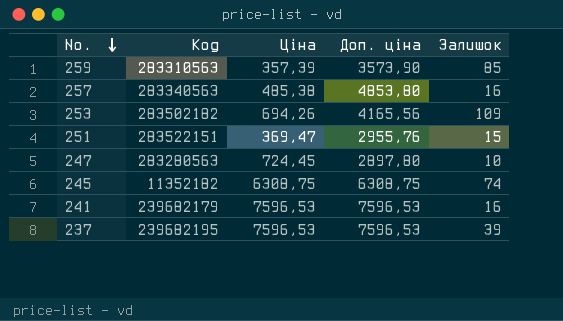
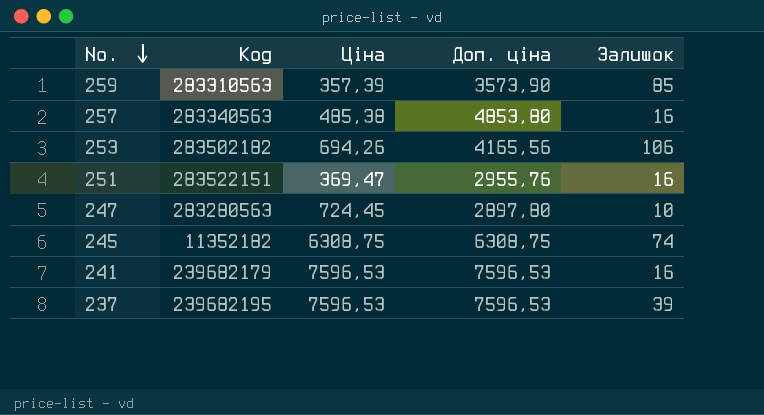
253 | Залишок: 109 -> 106
251 | Залишок: 15 -> 16

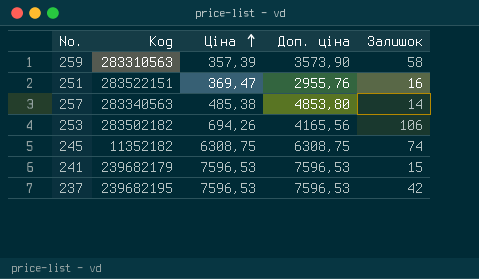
row order: No. descending -> Ціна ascending
row 247: 283280563 | 724,45 | 2897,80 | 10 -> none
259 | Залишок: 85 -> 58
257 | Залишок: 16 -> 14
241 | Залишок: 16 -> 15
237 | Залишок: 39 -> 42

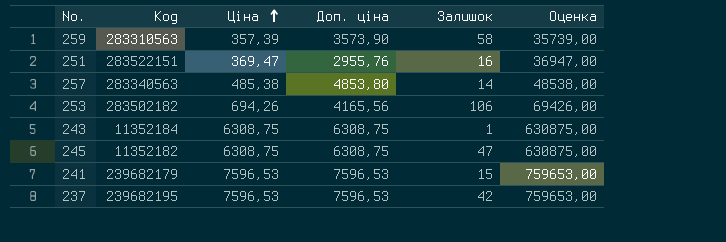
column Оценка | formula: none -> [Ціна] * 100
row 243: none -> 11352184 | 6308,75 | 6308,75 | 1 | 630875,00
245 | Залишок: 74 -> 47

